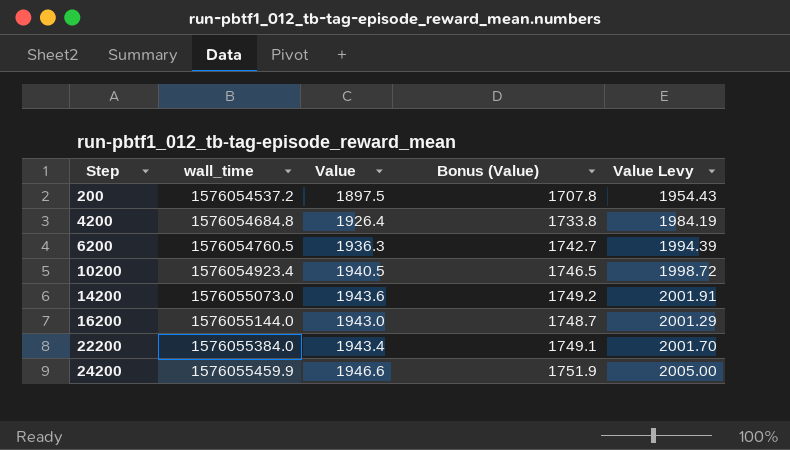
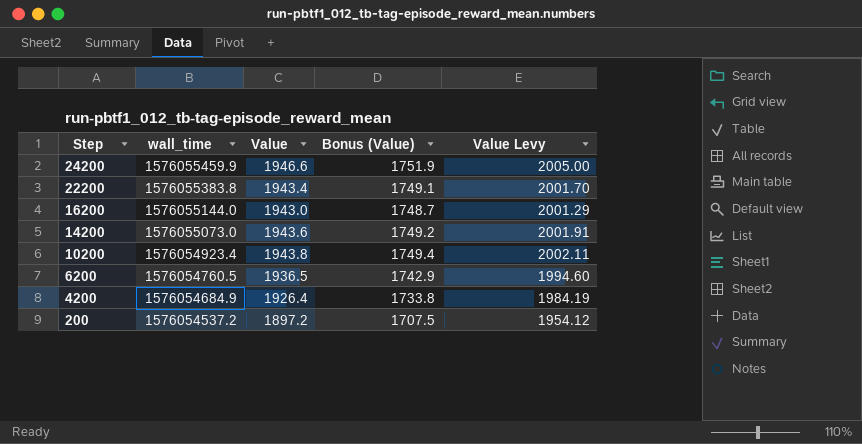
row order: Step ascending -> Step descending
22200 | wall_time: 1576055384.0 -> 1576055383.8
10200 | Value: 1940.5 -> 1943.8
10200 | Bonus (Value): 1746.5 -> 1749.4
10200 | Value Levy: 1998.72 -> 2002.11
6200 | Value: 1936.3 -> 1936.5
6200 | Bonus (Value): 1742.7 -> 1742.9
6200 | Value Levy: 1994.39 -> 1994.60
4200 | wall_time: 1576054684.8 -> 1576054684.9
200 | Value: 1897.5 -> 1897.2
200 | Bonus (Value): 1707.8 -> 1707.5
200 | Value Levy: 1954.43 -> 1954.12

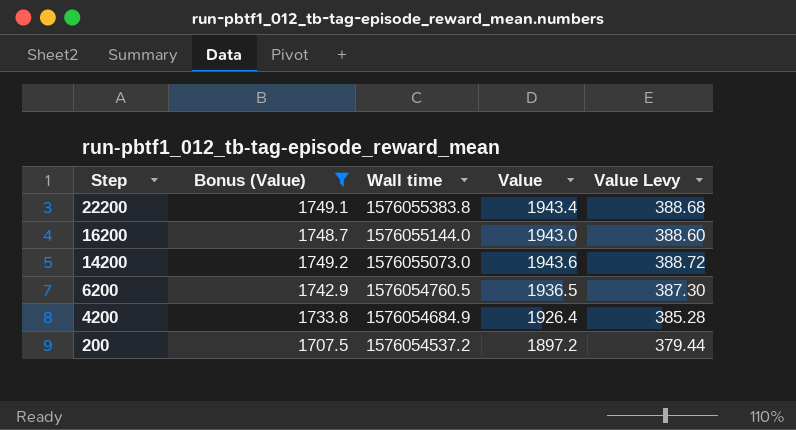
filter: none -> Bonus (Value) <= 1749.2
column Bonus (Value) | position: 4 -> 2
column name: wall_time -> Wall time
column Value Levy | formula: [Value] * 1.03 -> [Value] * 0.2

